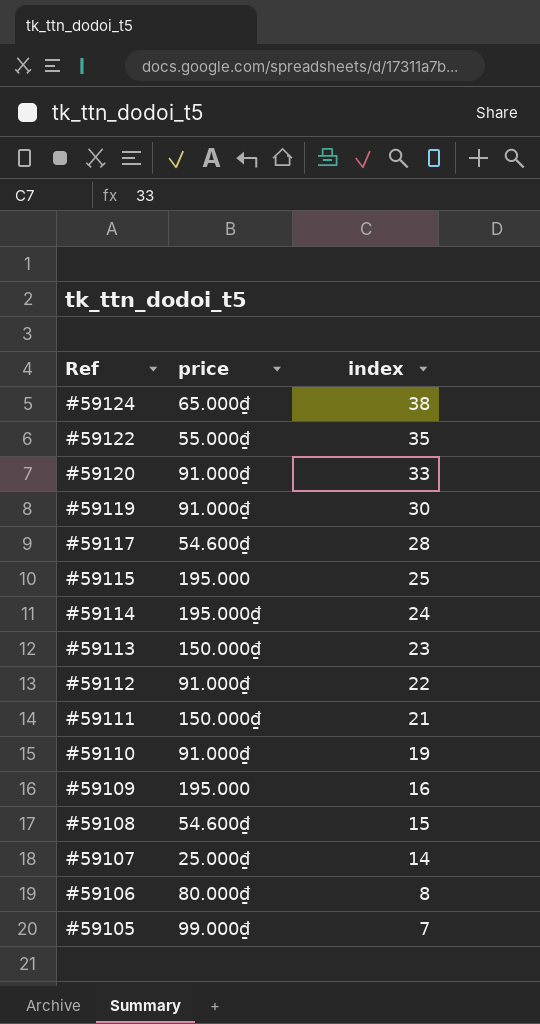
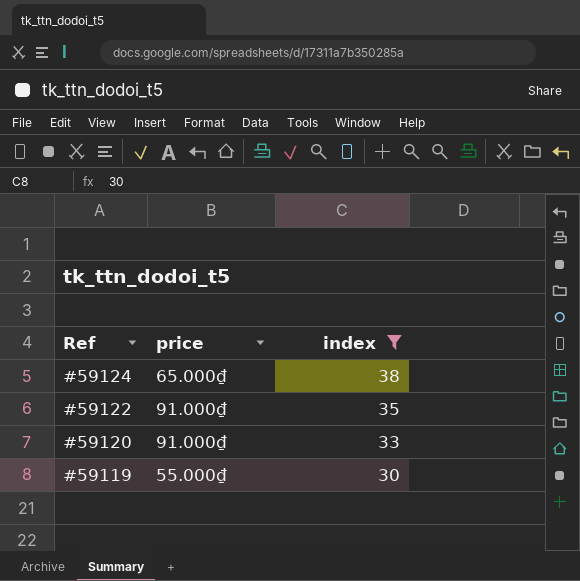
filter: none -> index >= 30
#59122 | price: 55.000₫ -> 91.000₫
#59119 | price: 91.000₫ -> 55.000₫

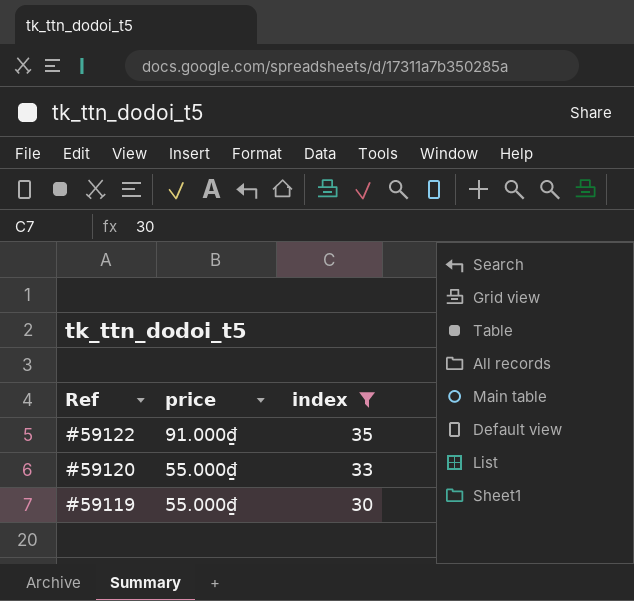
row #59124: 65.000₫ | 38 -> none
#59120 | price: 91.000₫ -> 55.000₫

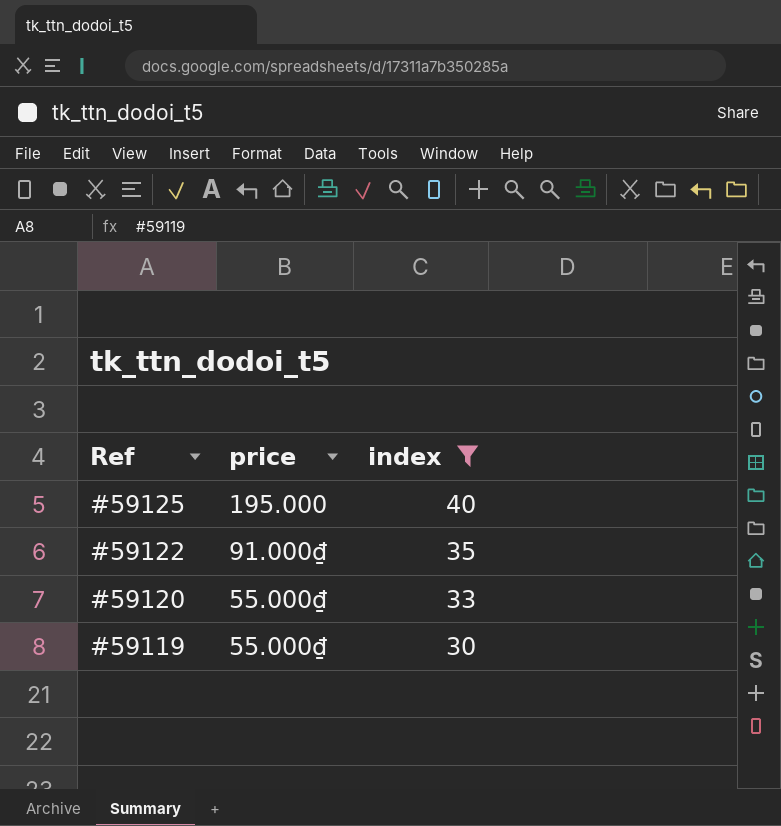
row #59125: none -> 195.000 | 40

